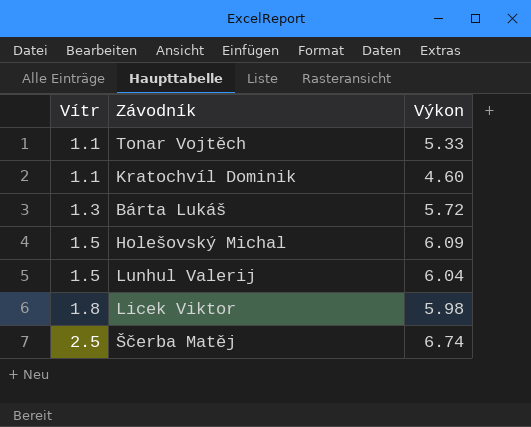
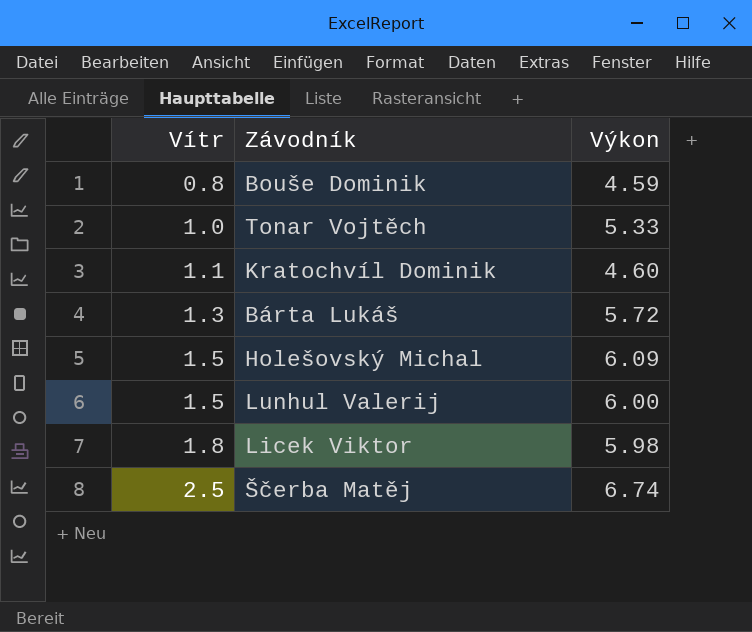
row Bouše Dominik: none -> 0.8 | 4.59
Tonar Vojtěch | Vítr: 1.1 -> 1.0
Lunhul Valerij | Výkon: 6.04 -> 6.00

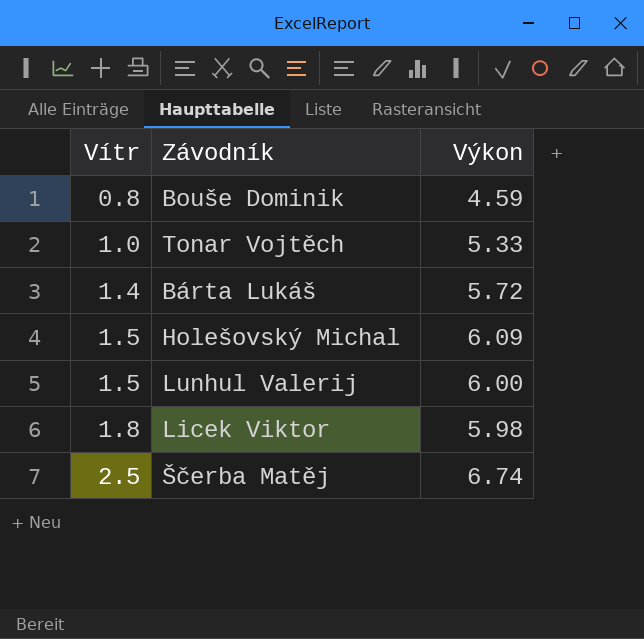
row Kratochvíl Dominik: 1.1 | 4.60 -> none
Bárta Lukáš | Vítr: 1.3 -> 1.4

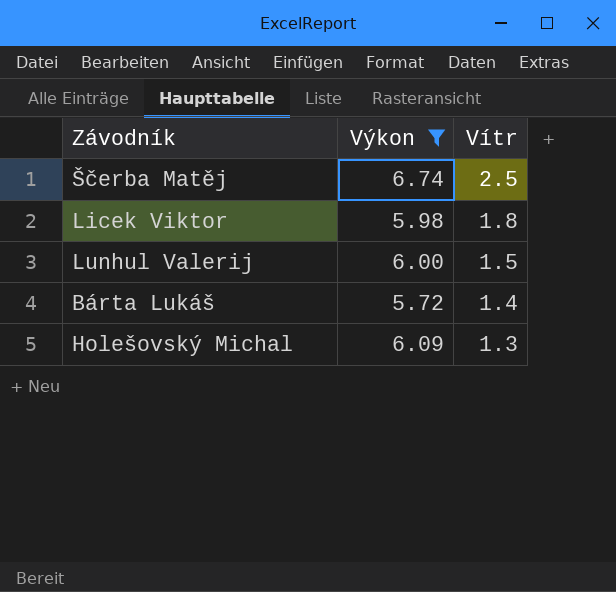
filter: none -> Výkon >= 5.72
row order: Vítr ascending -> Vítr descending
column Vítr | position: 1 -> 3
Holešovský Michal | Vítr: 1.5 -> 1.3

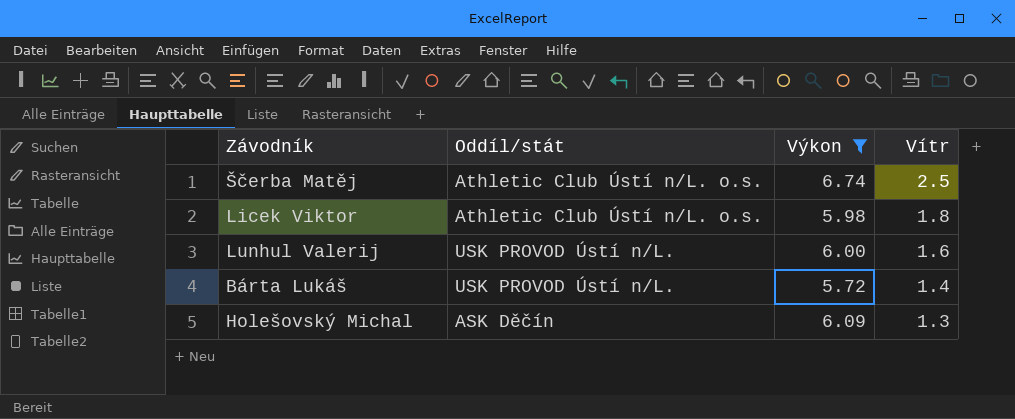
column Oddíl/stát | position: none -> 2
Lunhul Valerij | Vítr: 1.5 -> 1.6

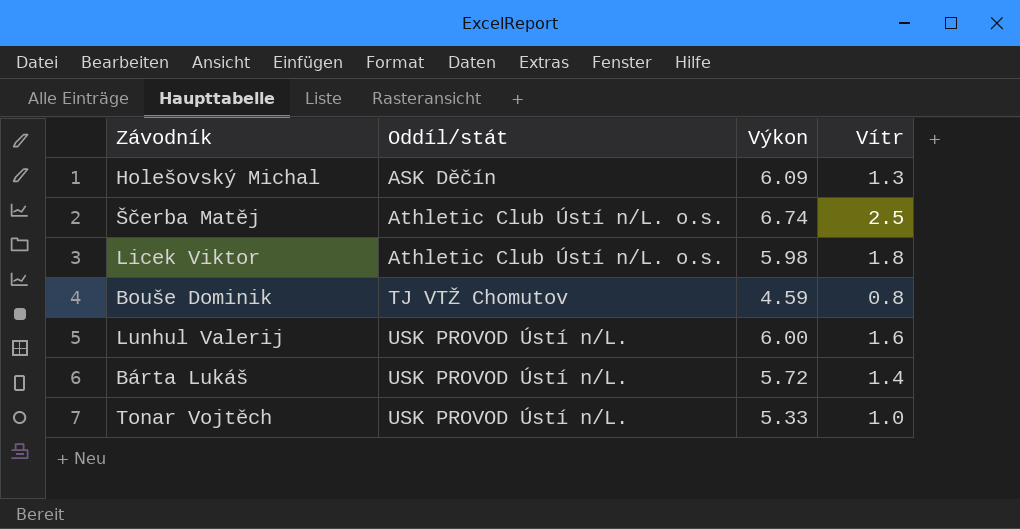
filter: Výkon >= 5.72 -> none
row order: Vítr descending -> Oddíl/stát ascending

